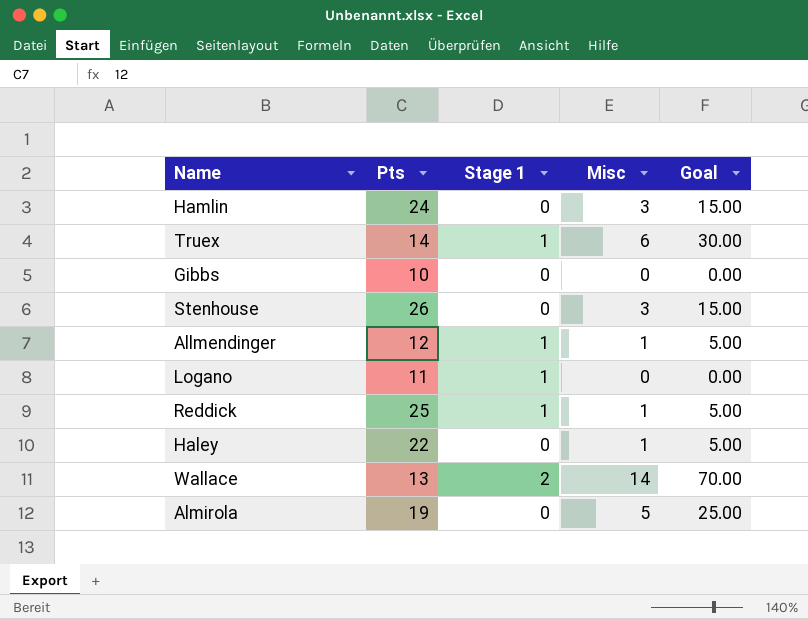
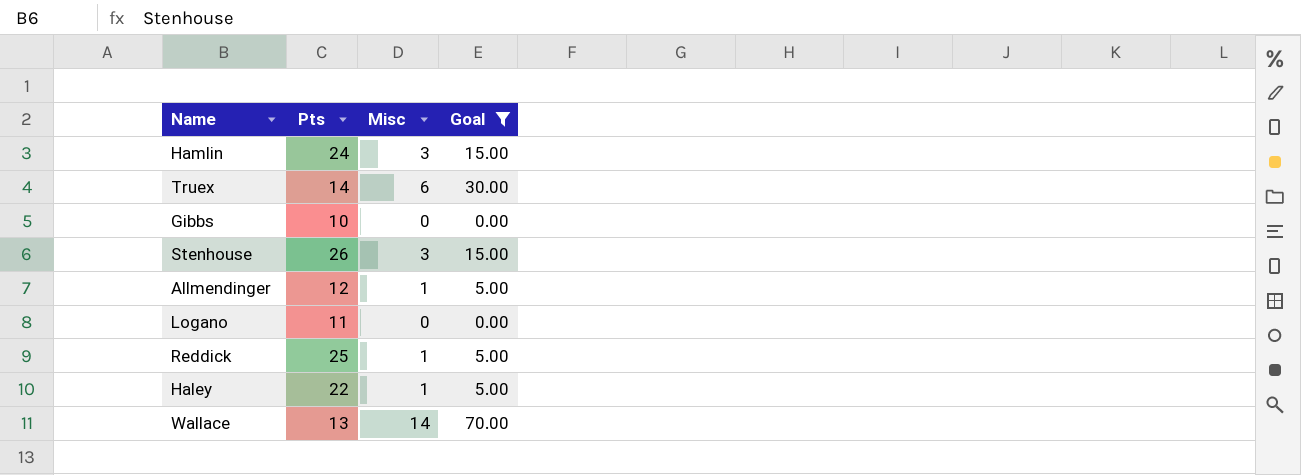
filter: none -> Goal != 25.00
column Stage 1 | position: 3 -> none

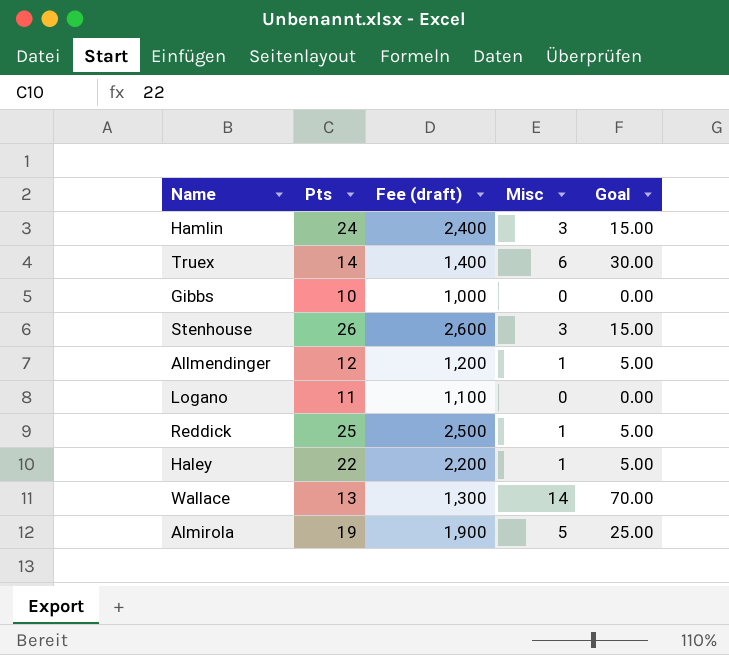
filter: Goal != 25.00 -> none
column Fee (draft) | formula: none -> [Pts] * 100

